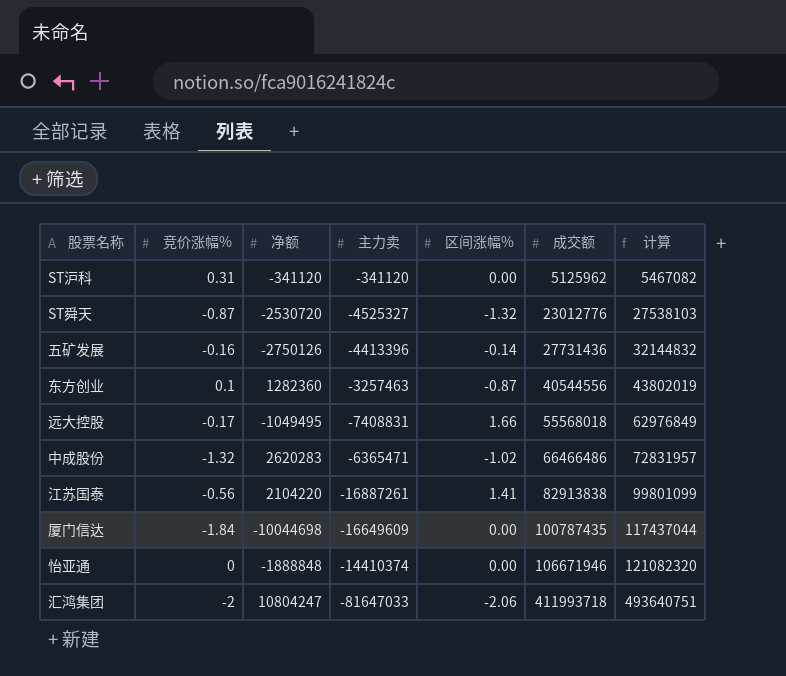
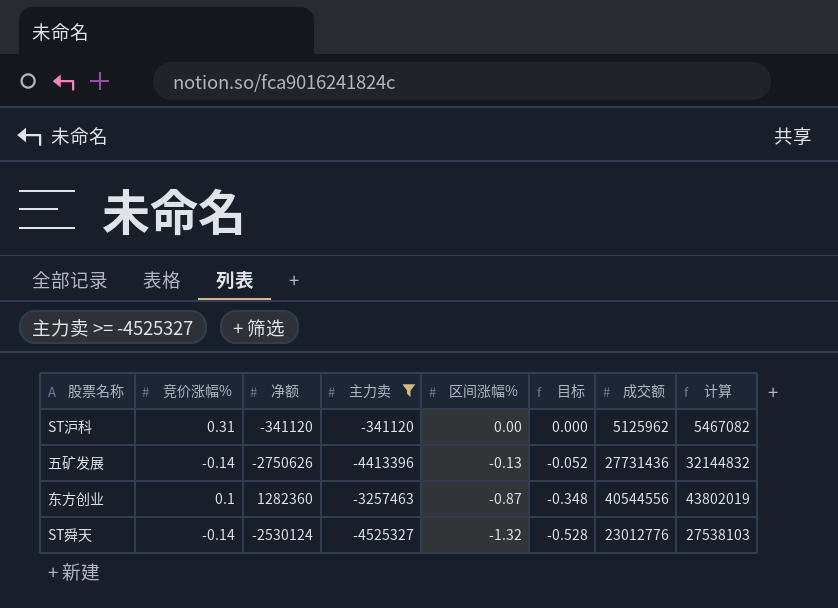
filter: none -> 主力卖 >= -4525327
row order: 成交额 ascending -> 区间涨幅% descending
column 目标 | formula: none -> [区间涨幅%] * 0.4
五矿发展 | 竞价涨幅%: -0.16 -> -0.14
五矿发展 | 净额: -2750126 -> -2750626
五矿发展 | 区间涨幅%: -0.14 -> -0.13
ST舜天 | 竞价涨幅%: -0.87 -> -0.14
ST舜天 | 净额: -2530720 -> -2530124

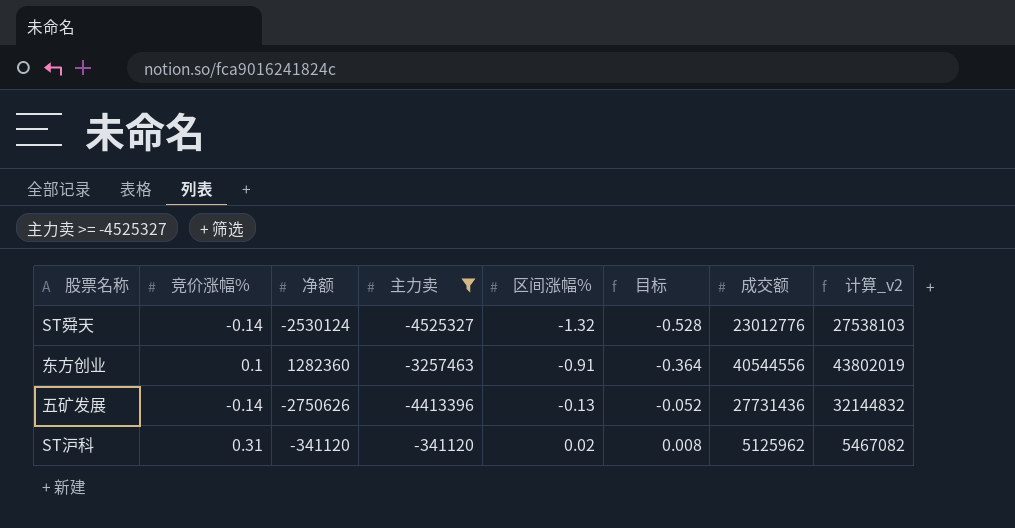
row order: 区间涨幅% descending -> 区间涨幅% ascending
column name: 计算 -> 计算_v2
东方创业 | 区间涨幅%: -0.87 -> -0.91
东方创业 | 目标: -0.348 -> -0.364
ST沪科 | 区间涨幅%: 0.00 -> 0.02
ST沪科 | 目标: 0.000 -> 0.008

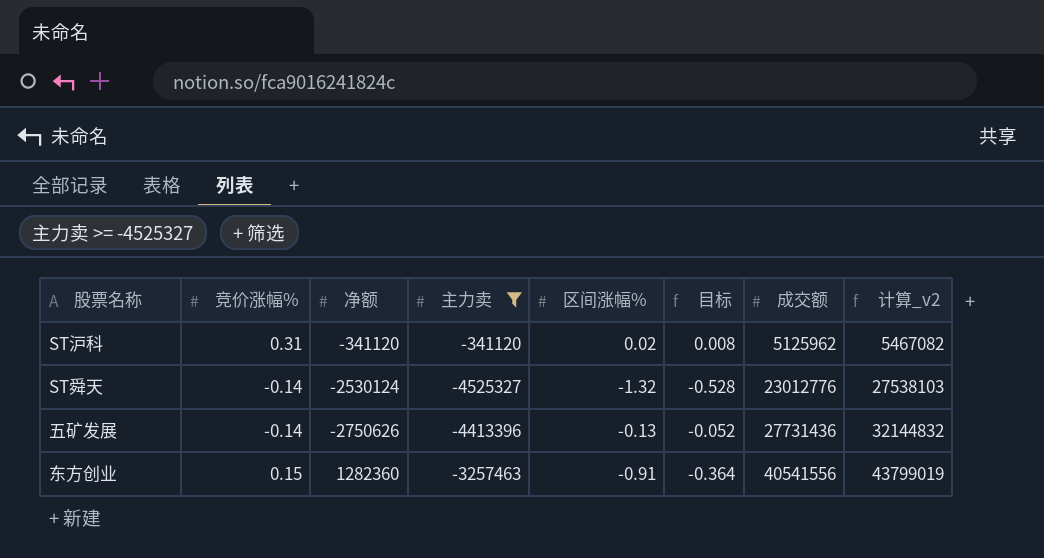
row order: 区间涨幅% ascending -> 成交额 ascending
东方创业 | 竞价涨幅%: 0.1 -> 0.15
东方创业 | 成交额: 40544556 -> 40541556
东方创业 | 计算_v2: 43802019 -> 43799019

